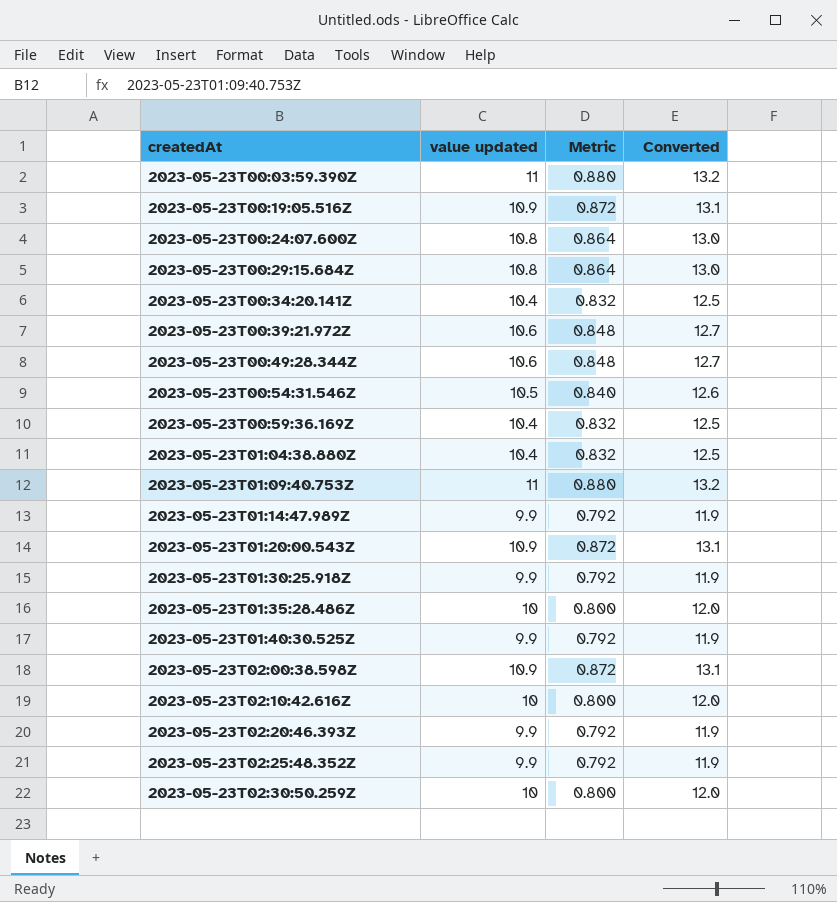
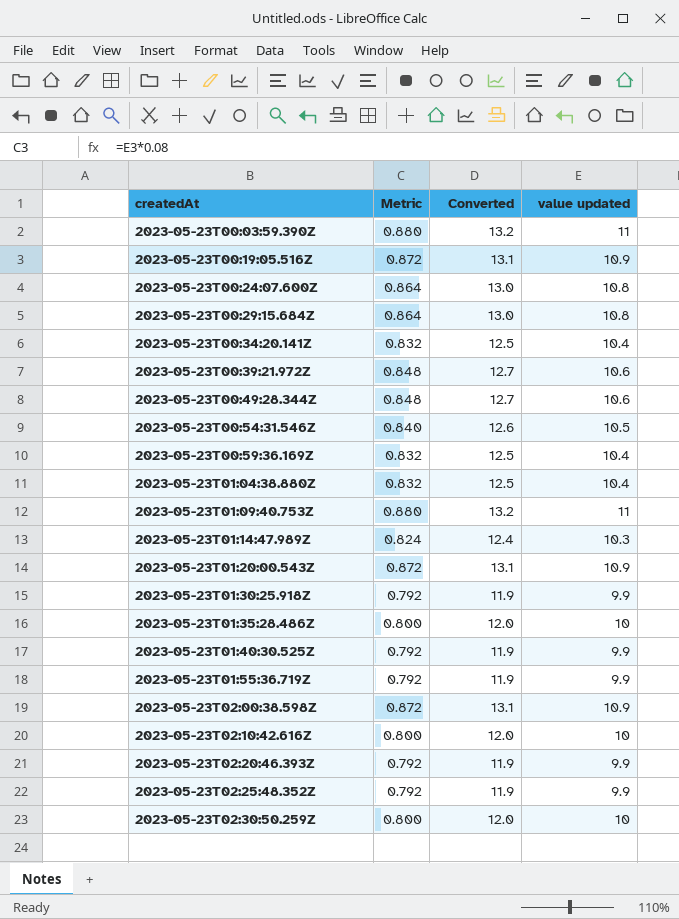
column value updated | position: 2 -> 4
2023-05-23T01:14:47.989Z | Metric: 0.792 -> 0.824
2023-05-23T01:14:47.989Z | Converted: 11.9 -> 12.4
2023-05-23T01:14:47.989Z | value updated: 9.9 -> 10.3
row 2023-05-23T01:55:36.719Z: none -> 0.792 | 11.9 | 9.9

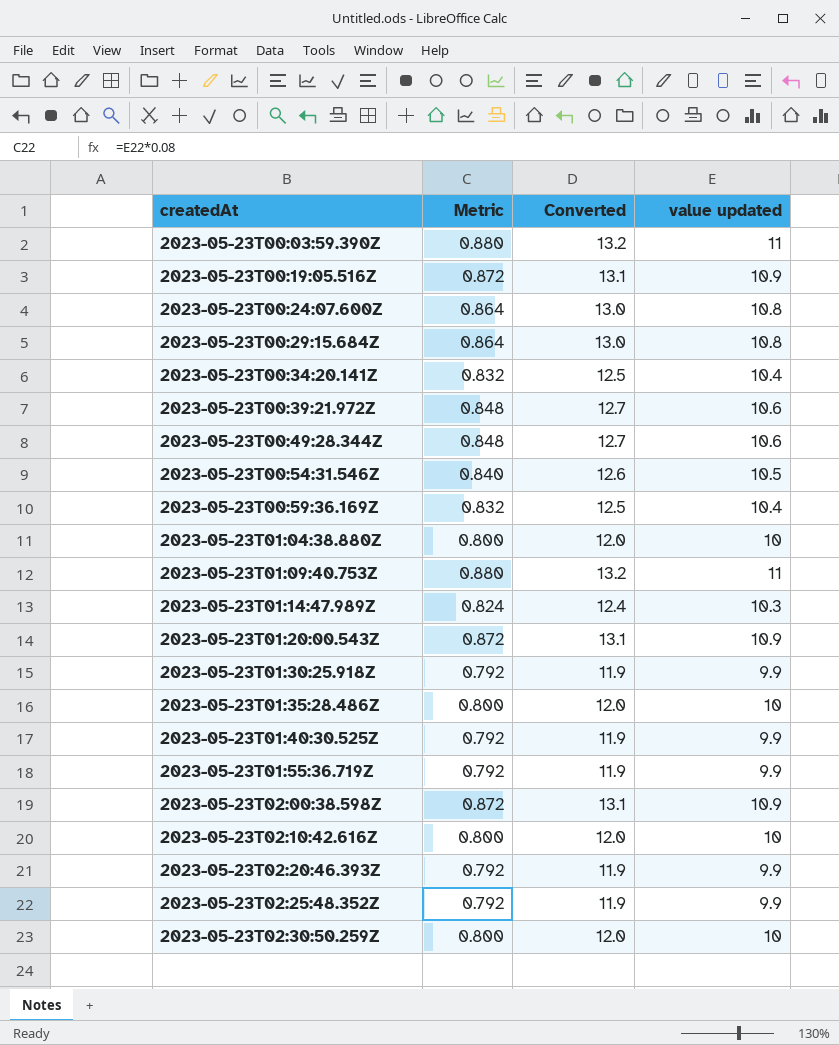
2023-05-23T01:04:38.880Z | Metric: 0.832 -> 0.800
2023-05-23T01:04:38.880Z | Converted: 12.5 -> 12.0
2023-05-23T01:04:38.880Z | value updated: 10.4 -> 10

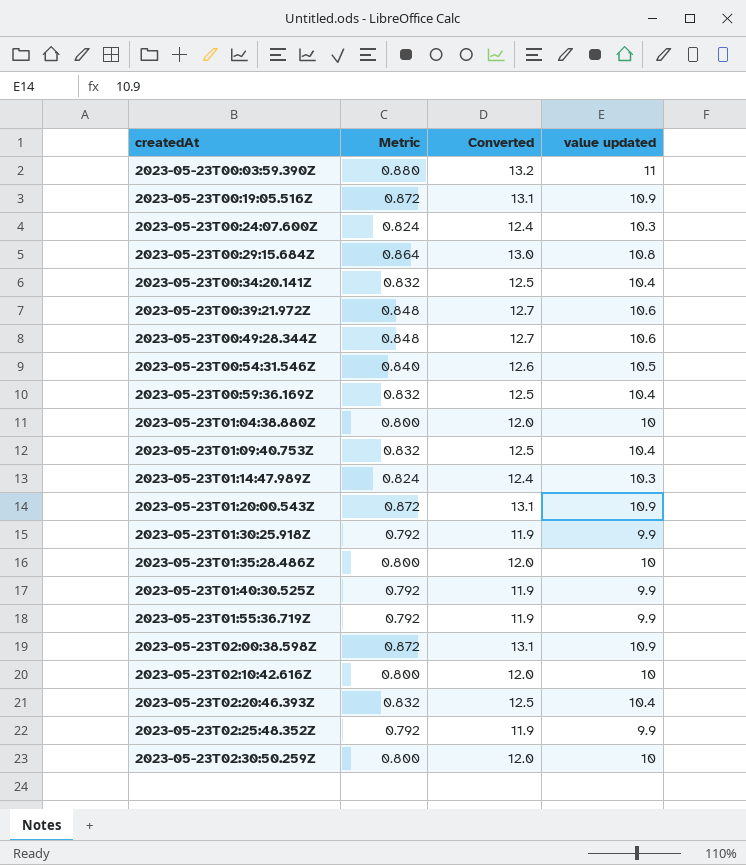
2023-05-23T00:24:07.600Z | Metric: 0.864 -> 0.824
2023-05-23T00:24:07.600Z | Converted: 13.0 -> 12.4
2023-05-23T00:24:07.600Z | value updated: 10.8 -> 10.3
2023-05-23T01:09:40.753Z | Metric: 0.880 -> 0.832
2023-05-23T01:09:40.753Z | Converted: 13.2 -> 12.5
2023-05-23T01:09:40.753Z | value updated: 11 -> 10.4
2023-05-23T02:20:46.393Z | Metric: 0.792 -> 0.832
2023-05-23T02:20:46.393Z | Converted: 11.9 -> 12.5
2023-05-23T02:20:46.393Z | value updated: 9.9 -> 10.4

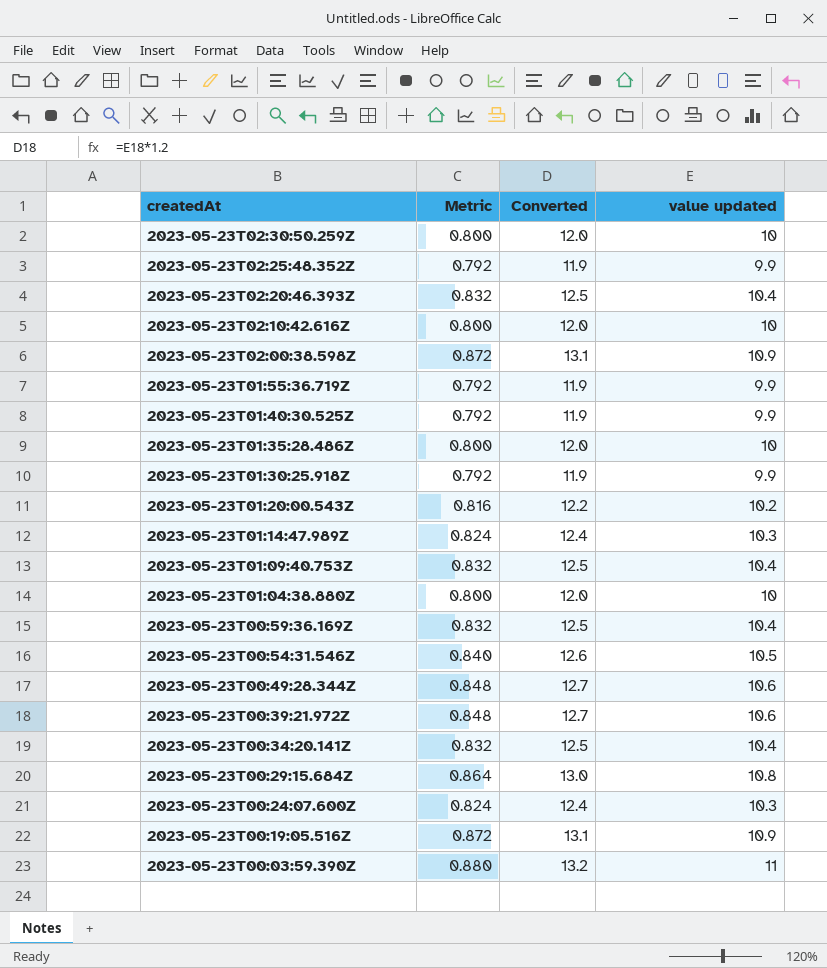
row order: createdAt ascending -> createdAt descending
2023-05-23T01:20:00.543Z | Metric: 0.872 -> 0.816
2023-05-23T01:20:00.543Z | Converted: 13.1 -> 12.2
2023-05-23T01:20:00.543Z | value updated: 10.9 -> 10.2

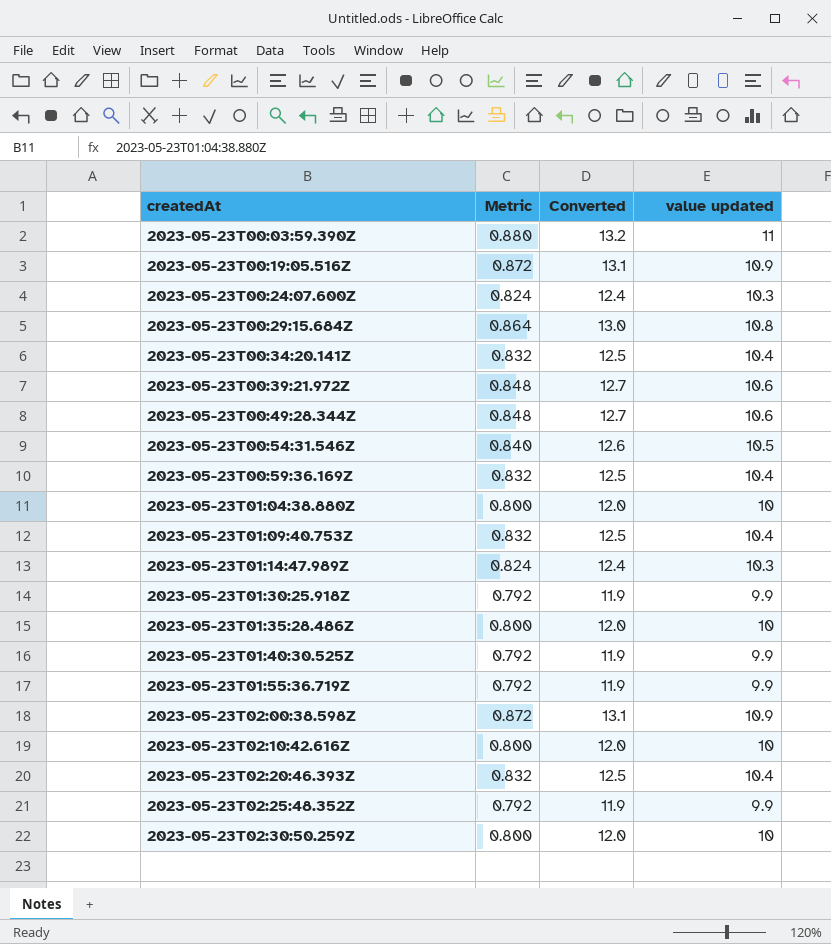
row order: createdAt descending -> createdAt ascending
row 2023-05-23T01:20:00.543Z: 0.816 | 12.2 | 10.2 -> none

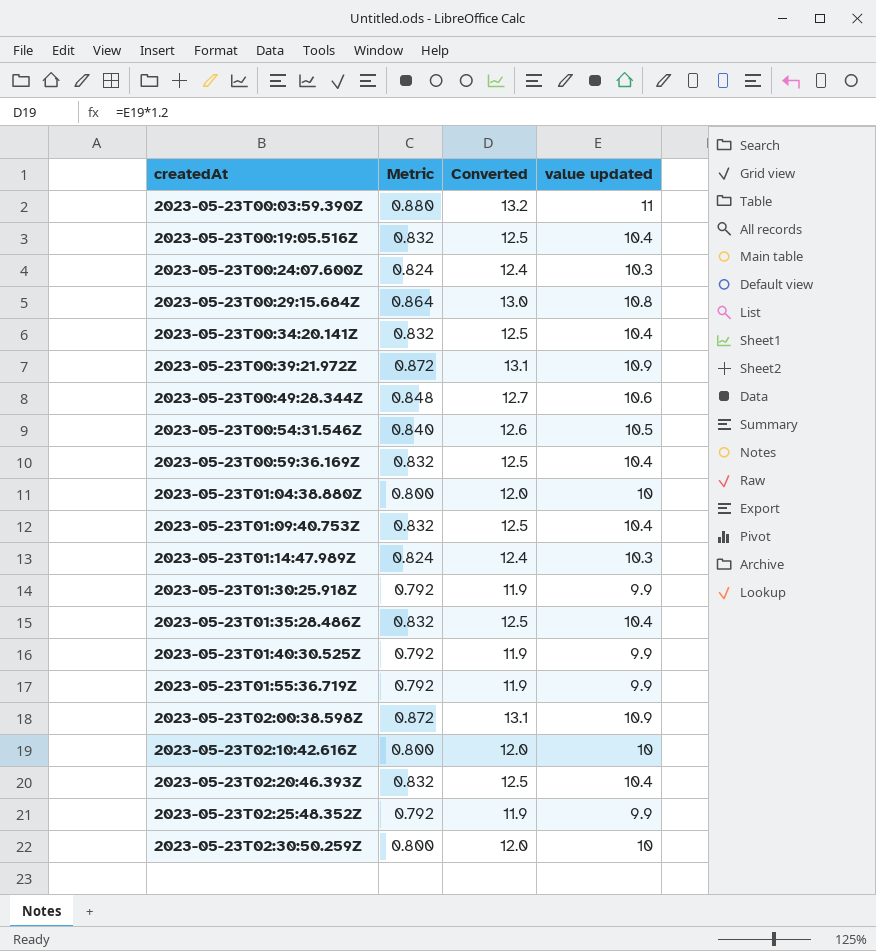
2023-05-23T00:19:05.516Z | Metric: 0.872 -> 0.832
2023-05-23T00:19:05.516Z | Converted: 13.1 -> 12.5
2023-05-23T00:19:05.516Z | value updated: 10.9 -> 10.4
2023-05-23T00:39:21.972Z | Metric: 0.848 -> 0.872
2023-05-23T00:39:21.972Z | Converted: 12.7 -> 13.1
2023-05-23T00:39:21.972Z | value updated: 10.6 -> 10.9
2023-05-23T01:35:28.486Z | Metric: 0.800 -> 0.832
2023-05-23T01:35:28.486Z | Converted: 12.0 -> 12.5
2023-05-23T01:35:28.486Z | value updated: 10 -> 10.4

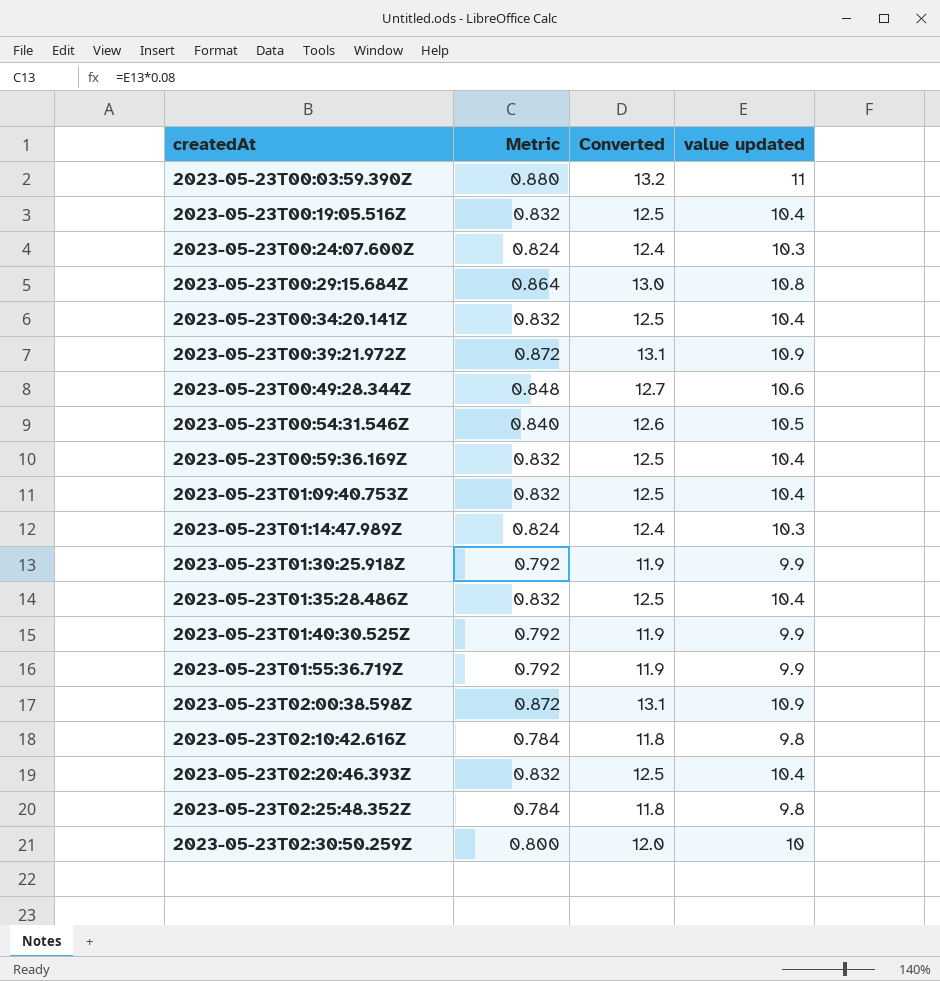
row 2023-05-23T01:04:38.880Z: 0.800 | 12.0 | 10 -> none
2023-05-23T02:10:42.616Z | Metric: 0.800 -> 0.784
2023-05-23T02:10:42.616Z | Converted: 12.0 -> 11.8
2023-05-23T02:10:42.616Z | value updated: 10 -> 9.8
2023-05-23T02:25:48.352Z | Metric: 0.792 -> 0.784
2023-05-23T02:25:48.352Z | Converted: 11.9 -> 11.8
2023-05-23T02:25:48.352Z | value updated: 9.9 -> 9.8

